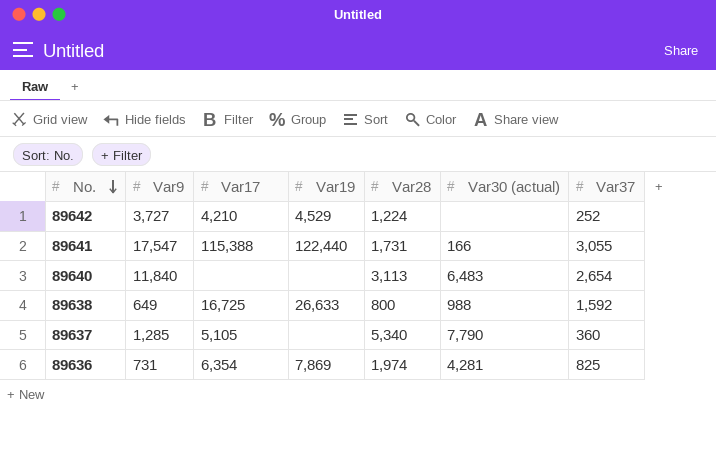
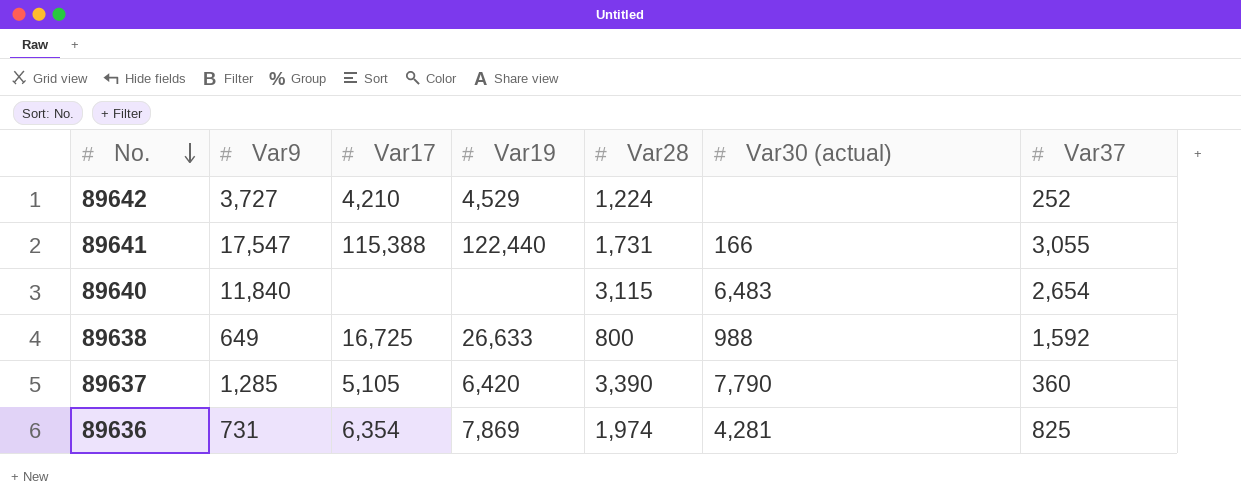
89640 | Var28: 3,113 -> 3,115
89637 | Var19: none -> 6,420
89637 | Var28: 5,340 -> 3,390

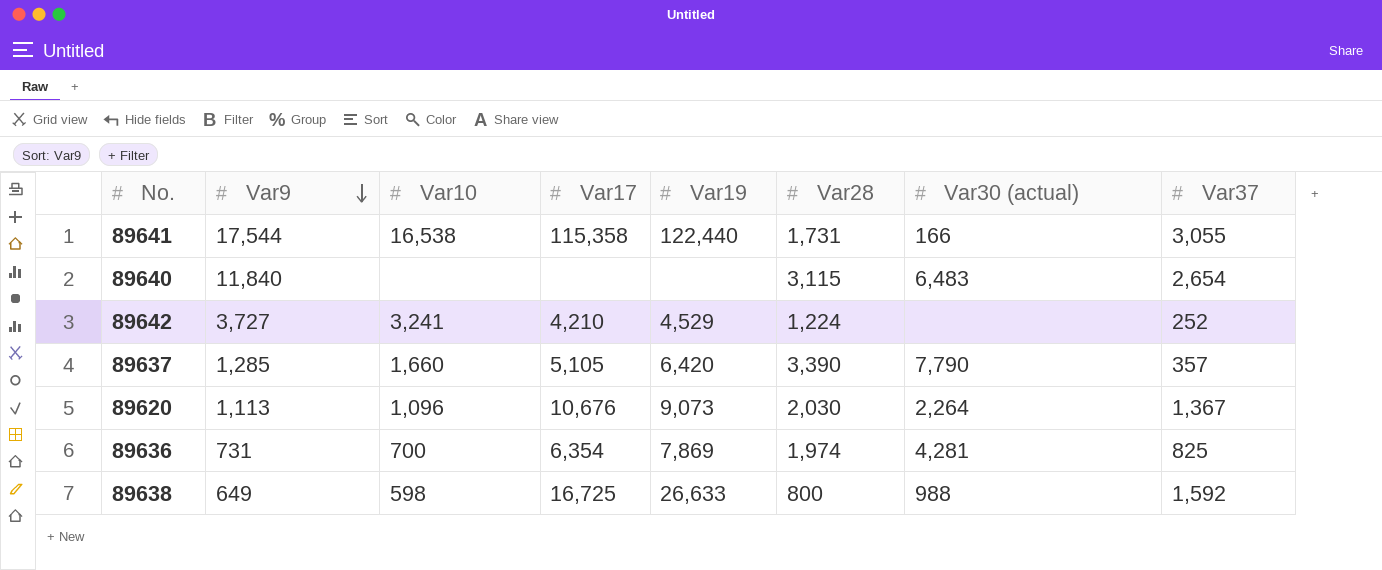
row order: No. descending -> Var9 descending
column Var10 | position: none -> 3
89641 | Var9: 17,547 -> 17,544
89641 | Var17: 115,388 -> 115,358
89637 | Var37: 360 -> 357
row 89620: none -> 1,113 | 1,096 | 10,676 | 9,073 | 2,030 | 2,264 | 1,367

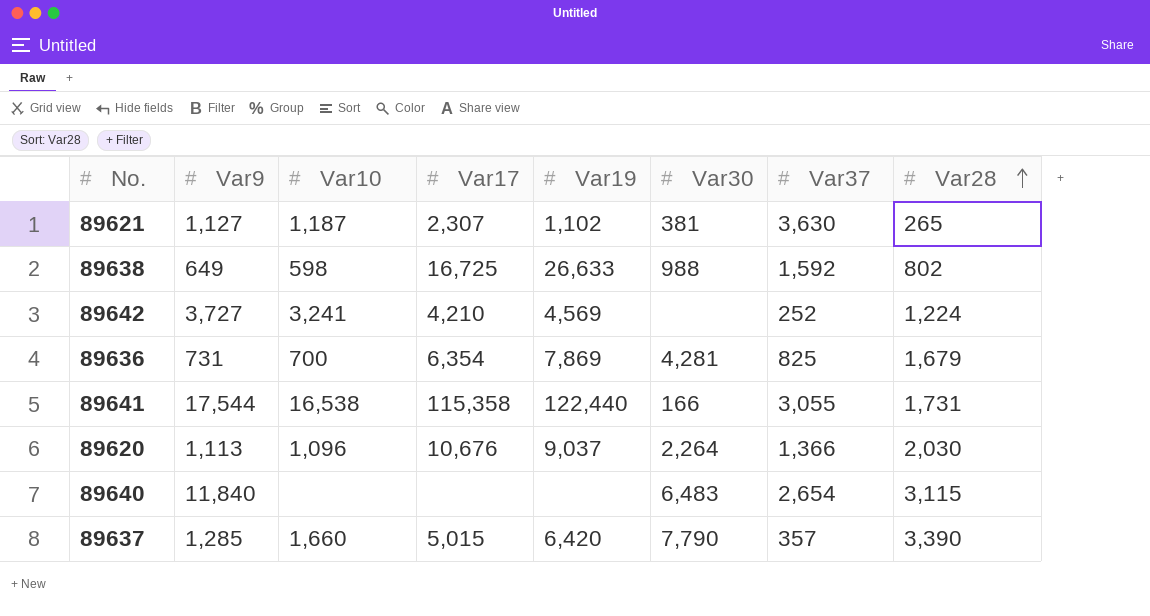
row order: Var9 descending -> Var28 ascending
column name: Var30 (actual) -> Var30
column Var28 | position: 6 -> 8
row 89621: none -> 1,127 | 1,187 | 2,307 | 1,102 | 381 | 3,630 | 265
89638 | Var28: 800 -> 802
89642 | Var19: 4,529 -> 4,569
89636 | Var28: 1,974 -> 1,679
89620 | Var19: 9,073 -> 9,037
89620 | Var37: 1,367 -> 1,366
89637 | Var17: 5,105 -> 5,015

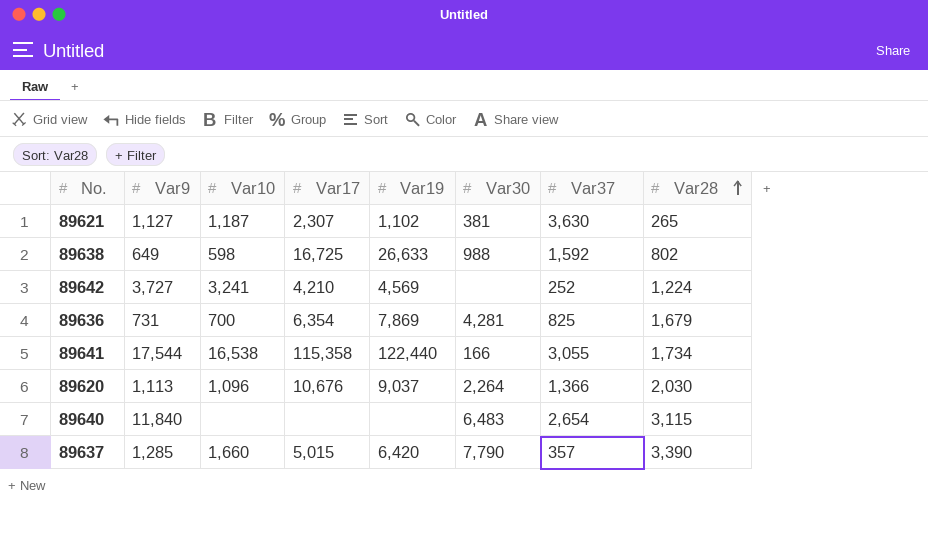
89641 | Var28: 1,731 -> 1,734

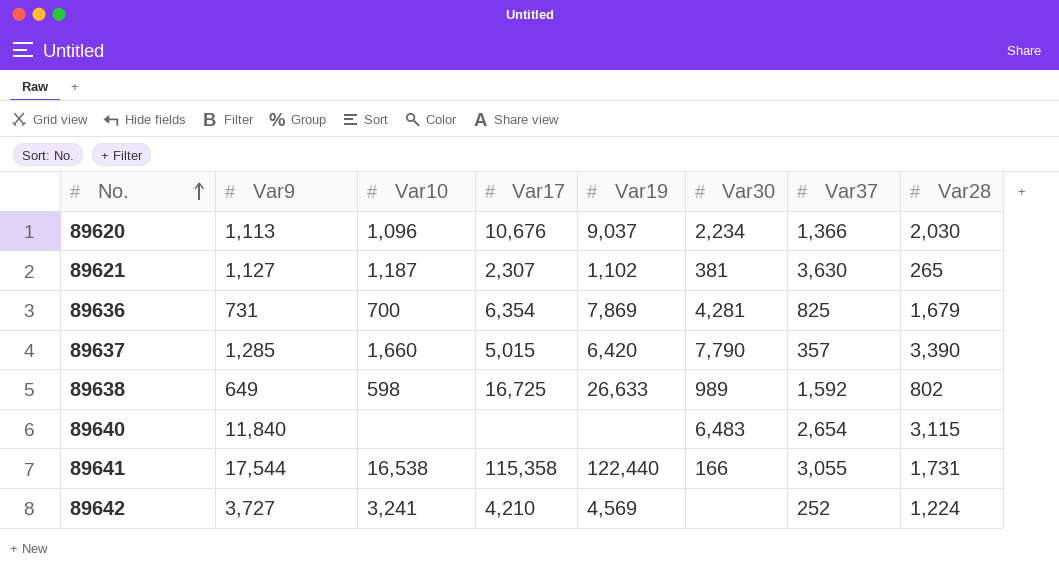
row order: Var28 ascending -> No. ascending
89620 | Var30: 2,264 -> 2,234
89638 | Var30: 988 -> 989
89641 | Var28: 1,734 -> 1,731

